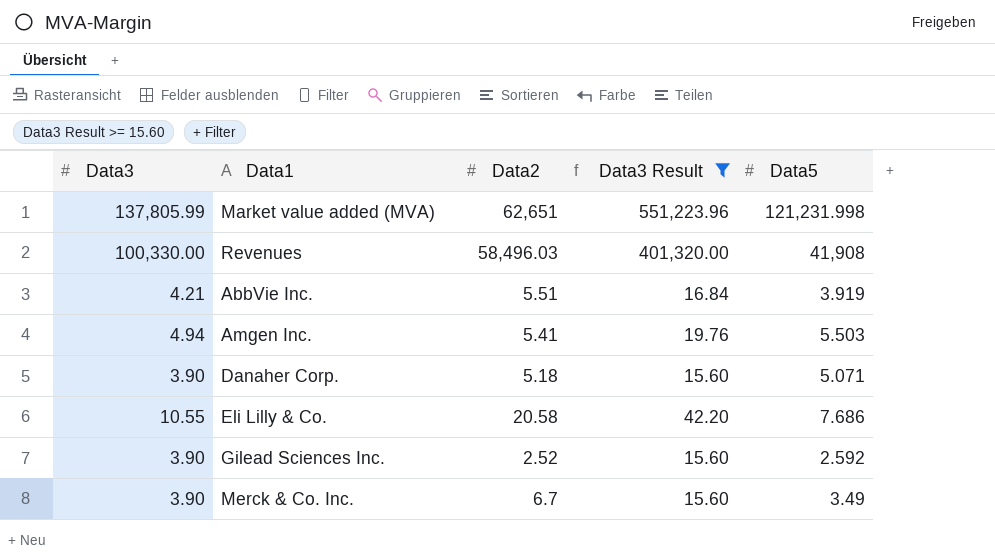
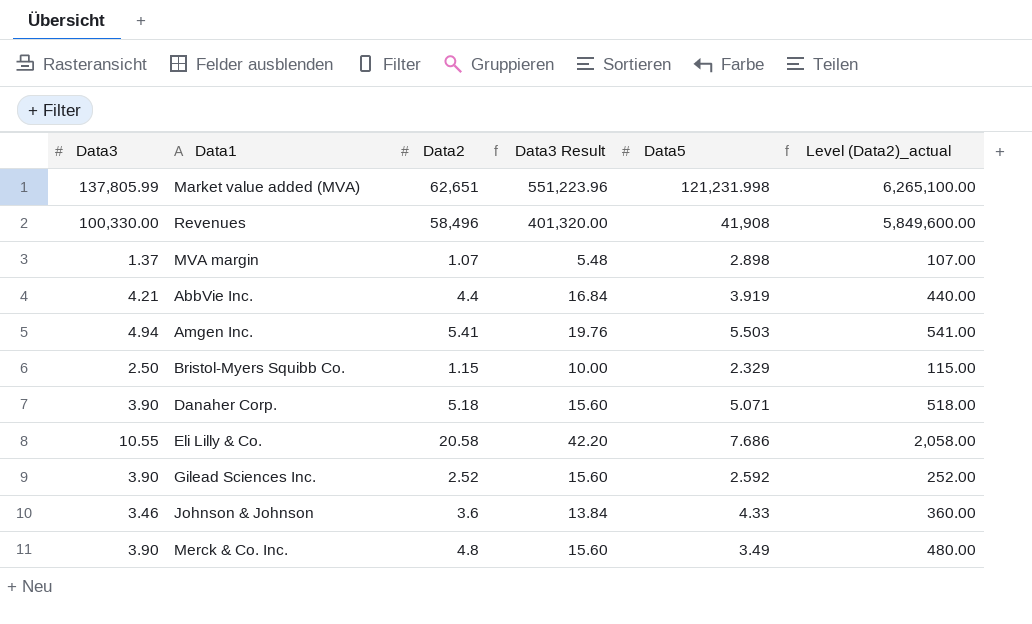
filter: Data3 Result >= 15.60 -> none
column Level (Data2)_actual | formula: none -> [Data2] * 100
Revenues | Data2: 58,496.03 -> 58,496
AbbVie Inc. | Data2: 5.51 -> 4.4
Merck & Co. Inc. | Data2: 6.7 -> 4.8

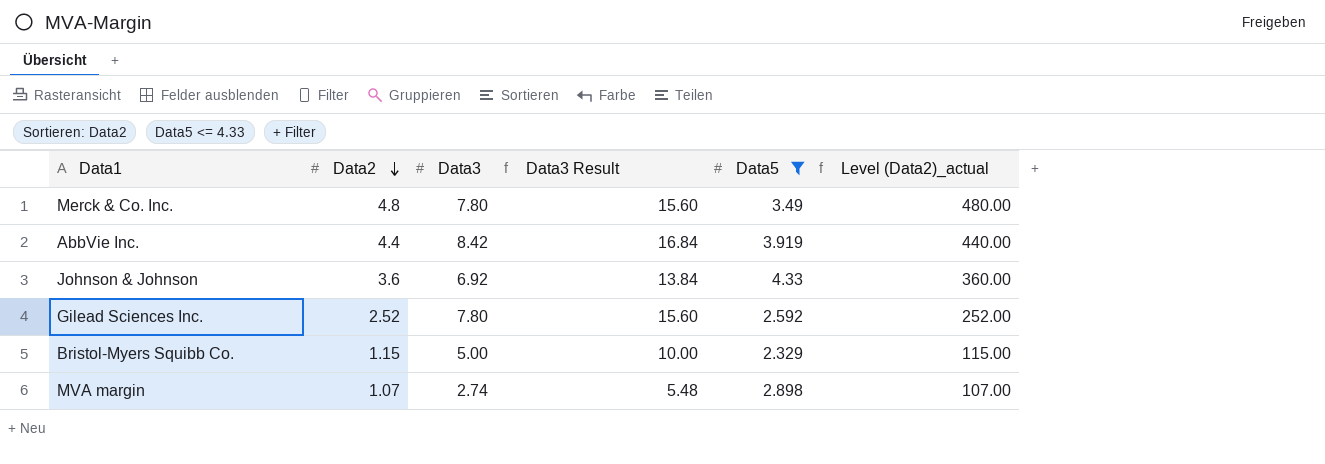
filter: none -> Data5 <= 4.33
row order: none -> Data2 descending
column Data3 | position: 1 -> 3
column Data3 Result | formula: [Data3] * 4 -> [Data3] * 2
Merck & Co. Inc. | Data3: 3.90 -> 7.80
AbbVie Inc. | Data3: 4.21 -> 8.42
Johnson & Johnson | Data3: 3.46 -> 6.92
Gilead Sciences Inc. | Data3: 3.90 -> 7.80
Bristol-Myers Squibb Co. | Data3: 2.50 -> 5.00
MVA margin | Data3: 1.37 -> 2.74

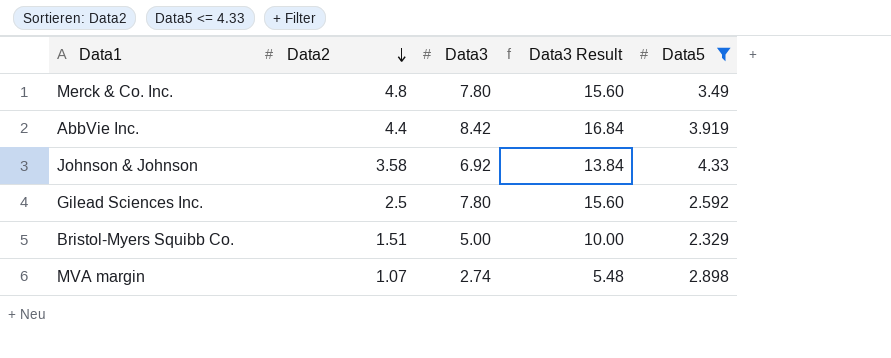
column Level (Data2)_actual | formula: [Data2] * 100 -> none
Johnson & Johnson | Data2: 3.6 -> 3.58
Gilead Sciences Inc. | Data2: 2.52 -> 2.5
Bristol-Myers Squibb Co. | Data2: 1.15 -> 1.51

